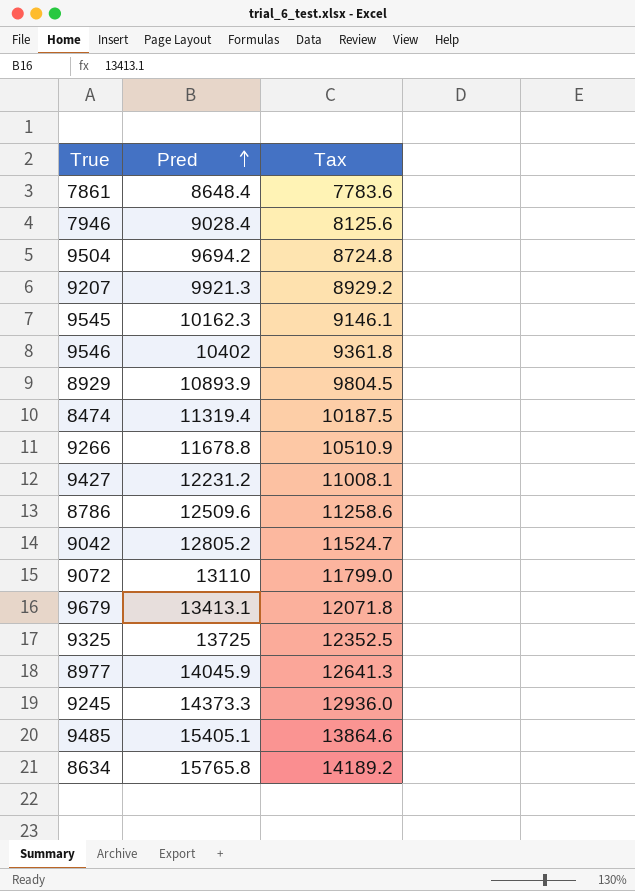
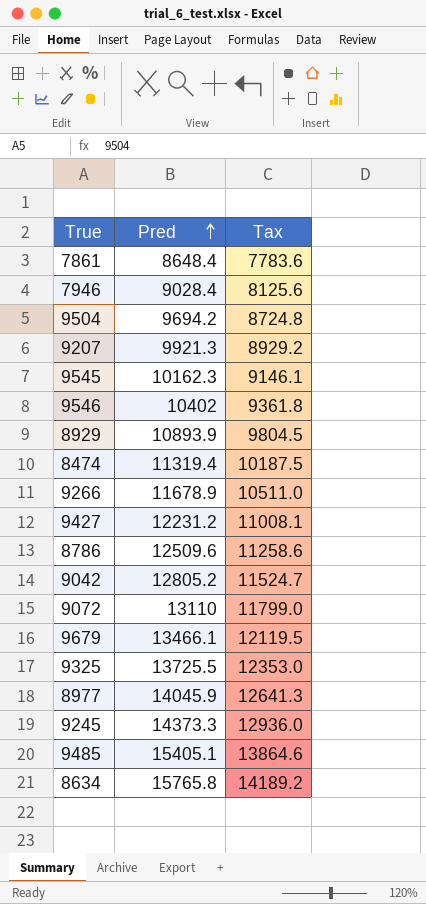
9266 | Pred: 11678.8 -> 11678.9
9266 | Tax: 10510.9 -> 10511.0
9679 | Pred: 13413.1 -> 13466.1
9679 | Tax: 12071.8 -> 12119.5
9325 | Pred: 13725 -> 13725.5
9325 | Tax: 12352.5 -> 12353.0

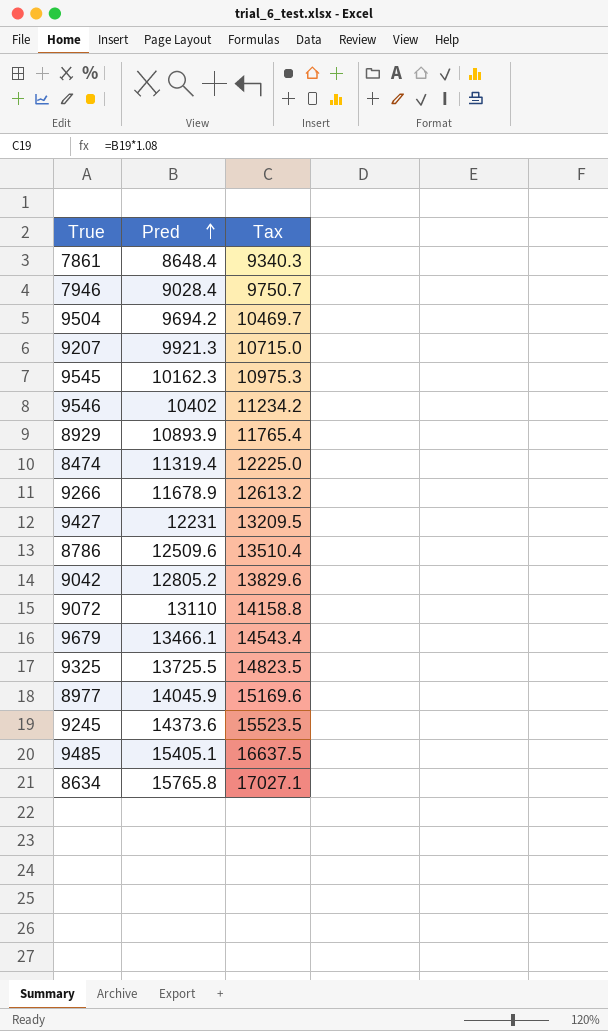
column Tax | formula: [Pred] * 0.9 -> [Pred] * 1.08
9427 | Pred: 12231.2 -> 12231
9245 | Pred: 14373.3 -> 14373.6

